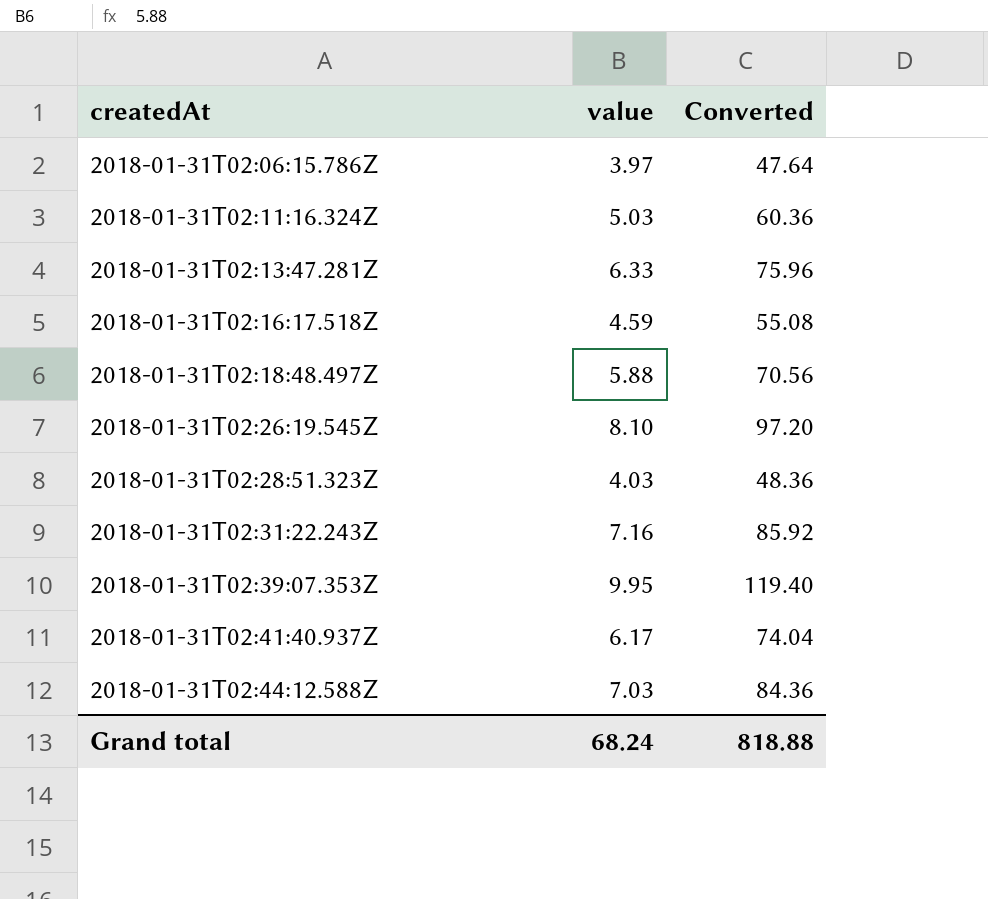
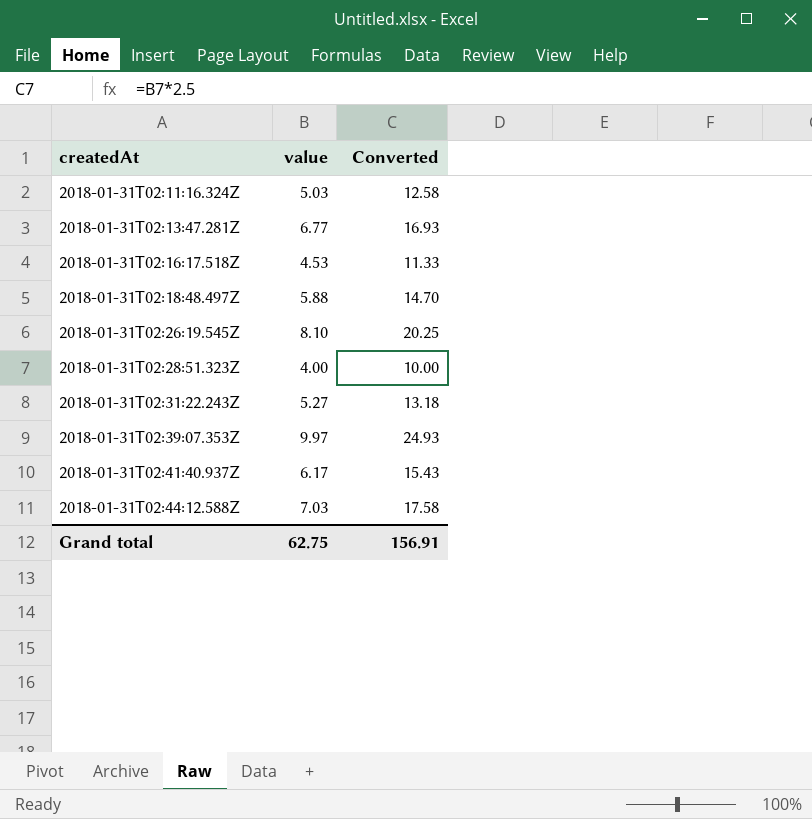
column Converted | formula: [value] * 12 -> [value] * 2.5
row 2018-01-31T02:06:15.786Z: 3.97 | 47.64 -> none
2018-01-31T02:13:47.281Z | value: 6.33 -> 6.77
2018-01-31T02:16:17.518Z | value: 4.59 -> 4.53
2018-01-31T02:28:51.323Z | value: 4.03 -> 4.00
2018-01-31T02:31:22.243Z | value: 7.16 -> 5.27
2018-01-31T02:39:07.353Z | value: 9.95 -> 9.97
Grand total | value: 68.24 -> 62.75
Grand total | Converted: 818.88 -> 156.91

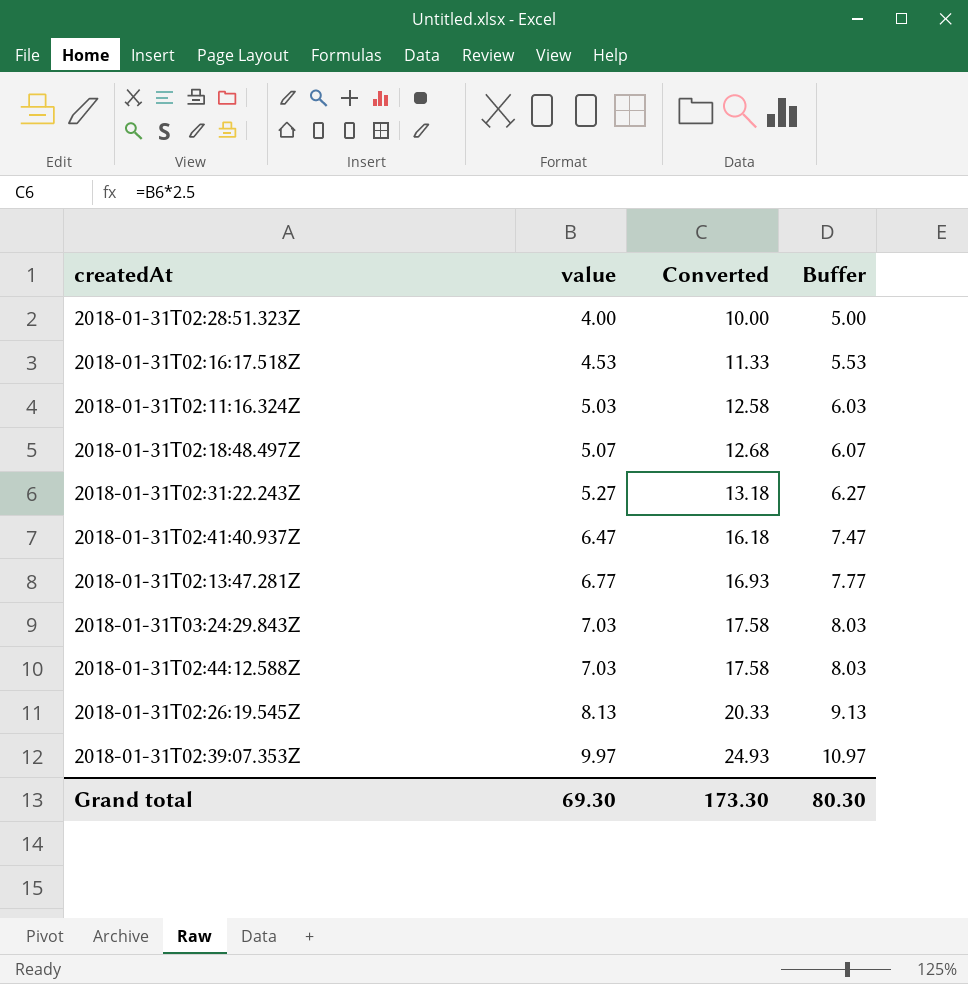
row order: createdAt ascending -> value ascending
column Buffer | formula: none -> [value] + 1
2018-01-31T02:18:48.497Z | value: 5.88 -> 5.07
2018-01-31T02:18:48.497Z | Converted: 14.70 -> 12.68
2018-01-31T02:41:40.937Z | value: 6.17 -> 6.47
2018-01-31T02:41:40.937Z | Converted: 15.43 -> 16.18
row 2018-01-31T03:24:29.843Z: none -> 7.03 | 17.58 | 8.03
2018-01-31T02:26:19.545Z | value: 8.10 -> 8.13
2018-01-31T02:26:19.545Z | Converted: 20.25 -> 20.33
Grand total | value: 62.75 -> 69.30
Grand total | Converted: 156.91 -> 173.30

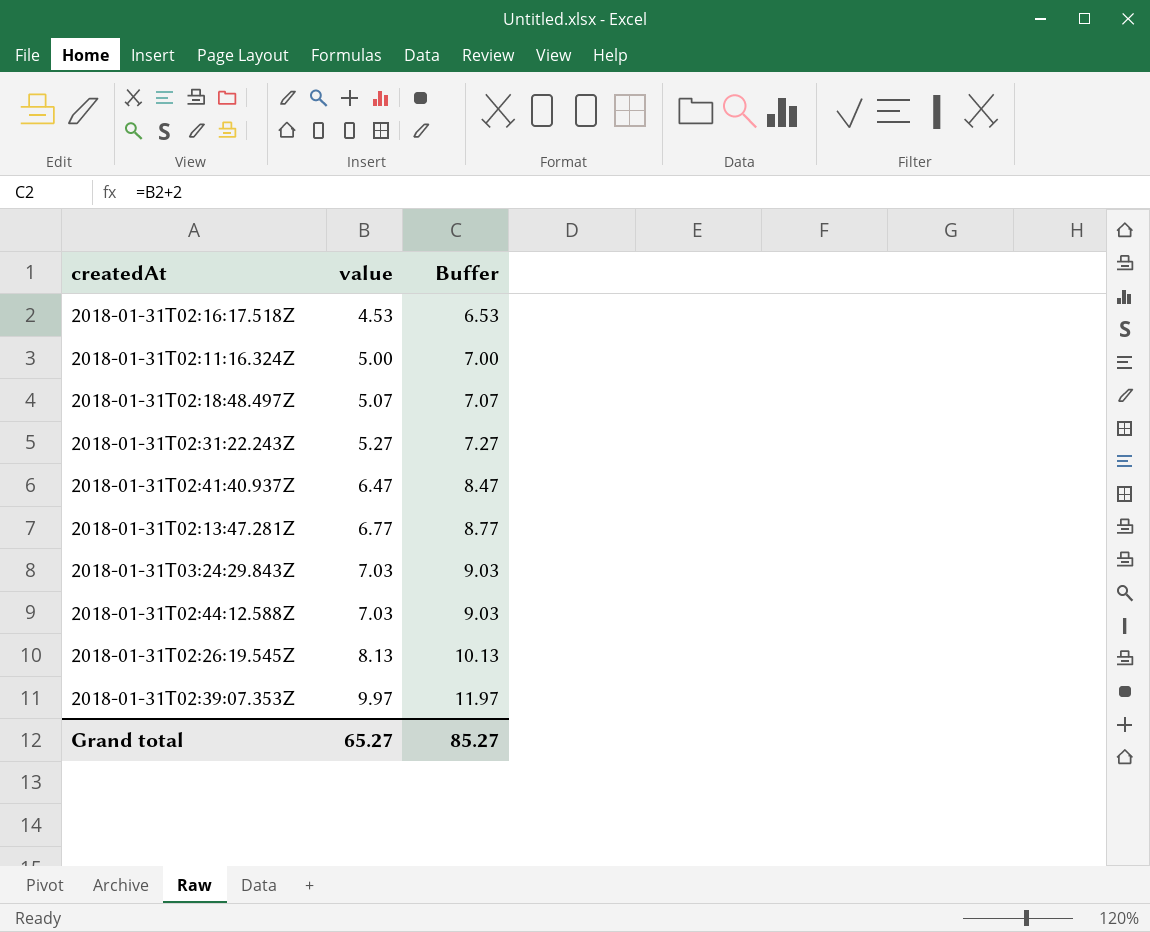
column Converted | formula: [value] * 2.5 -> none
column Buffer | formula: [value] + 1 -> [value] + 2
row 2018-01-31T02:28:51.323Z: 4.00 | 10.00 | 5.00 -> none
2018-01-31T02:11:16.324Z | value: 5.03 -> 5.00
Grand total | value: 69.30 -> 65.27
Grand total | Buffer: 80.30 -> 85.27

